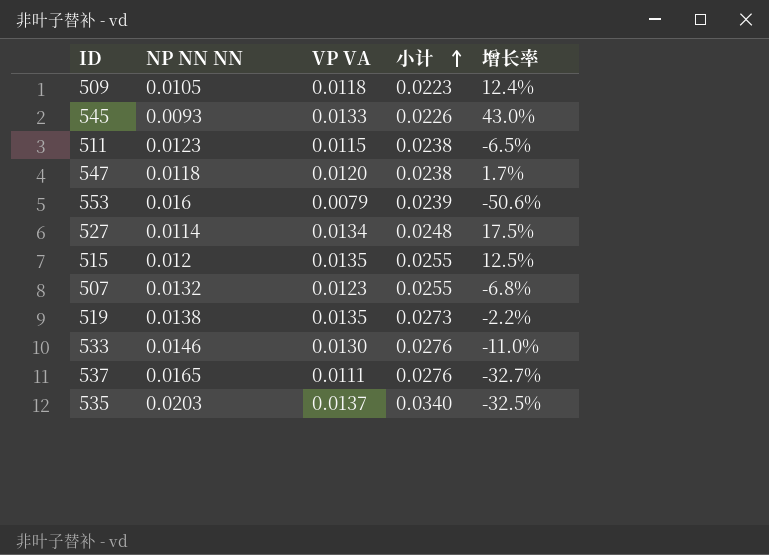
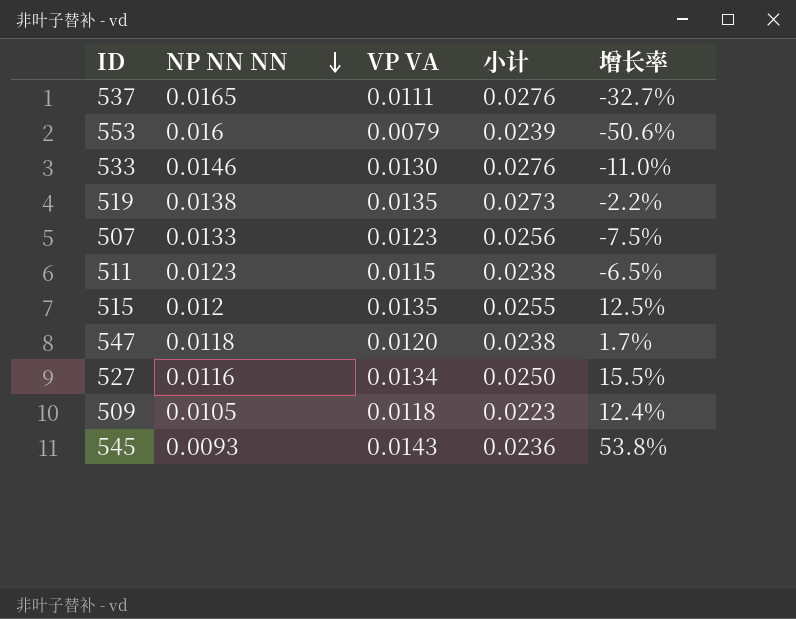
row order: 小计 ascending -> NP NN NN descending
row 535: 0.0203 | 0.0137 | 0.0340 | -32.5% -> none
507 | NP NN NN: 0.0132 -> 0.0133
507 | 小计: 0.0255 -> 0.0256
507 | 增长率: -6.8% -> -7.5%
527 | NP NN NN: 0.0114 -> 0.0116
527 | 小计: 0.0248 -> 0.0250
527 | 增长率: 17.5% -> 15.5%
545 | VP VA: 0.0133 -> 0.0143
545 | 小计: 0.0226 -> 0.0236
545 | 增长率: 43.0% -> 53.8%

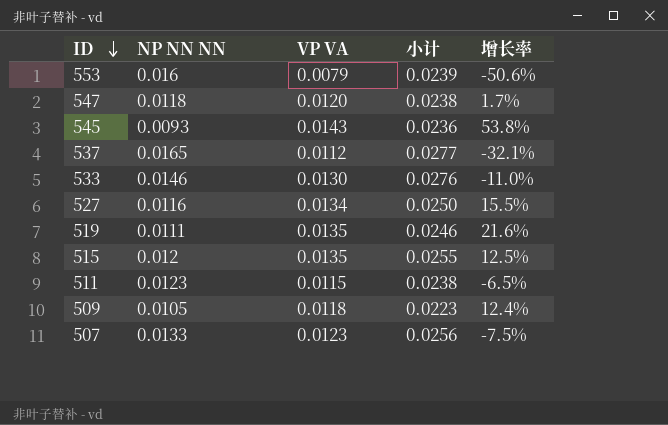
row order: NP NN NN descending -> ID descending
537 | VP VA: 0.0111 -> 0.0112
537 | 小计: 0.0276 -> 0.0277
537 | 增长率: -32.7% -> -32.1%
519 | NP NN NN: 0.0138 -> 0.0111
519 | 小计: 0.0273 -> 0.0246
519 | 增长率: -2.2% -> 21.6%

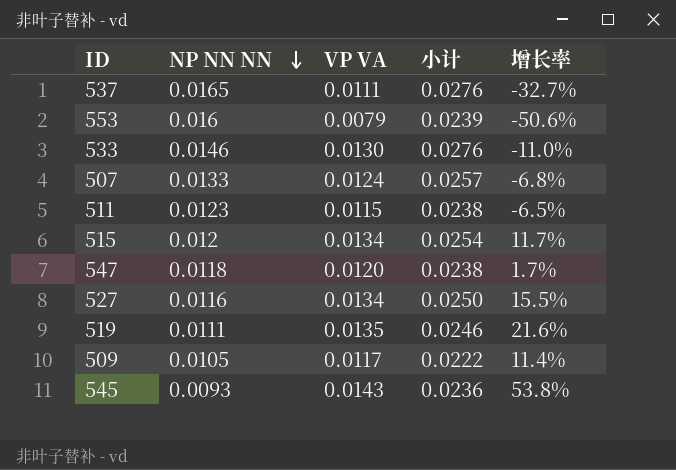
row order: ID descending -> NP NN NN descending
537 | VP VA: 0.0112 -> 0.0111
537 | 小计: 0.0277 -> 0.0276
537 | 增长率: -32.1% -> -32.7%
507 | VP VA: 0.0123 -> 0.0124
507 | 小计: 0.0256 -> 0.0257
507 | 增长率: -7.5% -> -6.8%
515 | VP VA: 0.0135 -> 0.0134
515 | 小计: 0.0255 -> 0.0254
515 | 增长率: 12.5% -> 11.7%
509 | VP VA: 0.0118 -> 0.0117
509 | 小计: 0.0223 -> 0.0222
509 | 增长率: 12.4% -> 11.4%

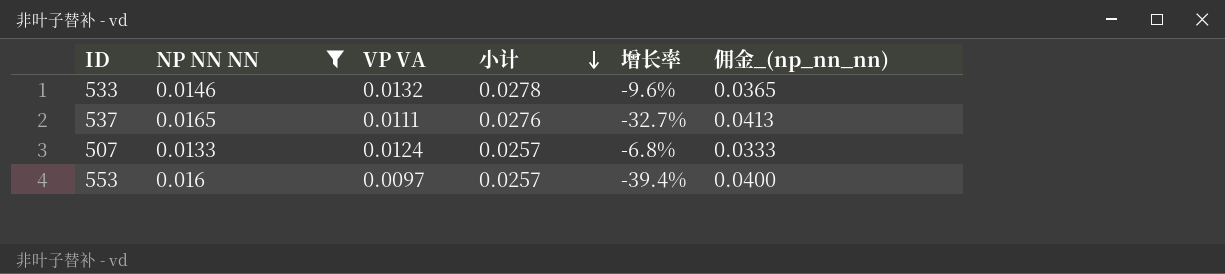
filter: none -> NP NN NN >= 0.0133
row order: NP NN NN descending -> 小计 descending
column 佣金_(np_nn_nn) | formula: none -> [NP NN NN] * 2.5
533 | VP VA: 0.0130 -> 0.0132
533 | 小计: 0.0276 -> 0.0278
533 | 增长率: -11.0% -> -9.6%
553 | VP VA: 0.0079 -> 0.0097
553 | 小计: 0.0239 -> 0.0257
553 | 增长率: -50.6% -> -39.4%

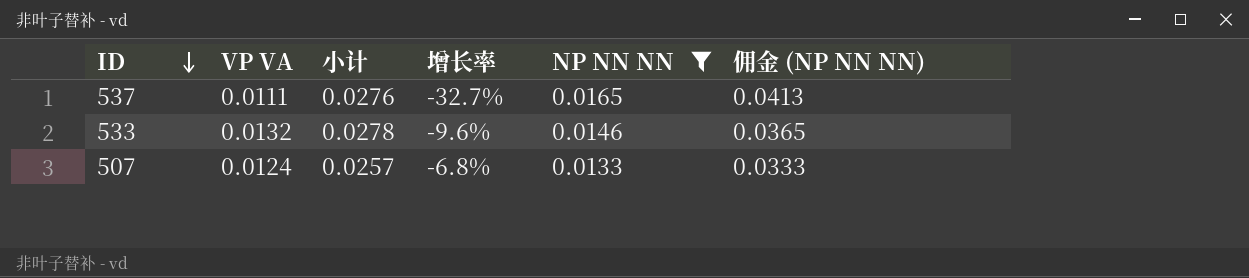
row order: 小计 descending -> ID descending
column NP NN NN | position: 2 -> 5
column name: 佣金_(np_nn_nn) -> 佣金 (NP NN NN)
row 553: 0.016 | 0.0097 | 0.0257 | -39.4% | 0.0400 -> none

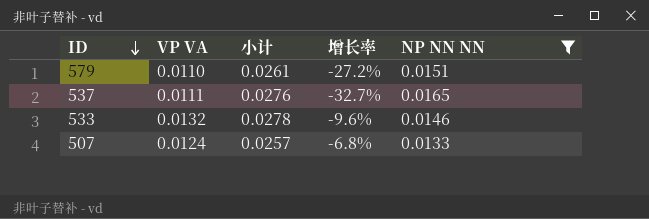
column 佣金 (NP NN NN) | formula: [NP NN NN] * 2.5 -> none
row 579: none -> 0.0110 | 0.0261 | -27.2% | 0.0151

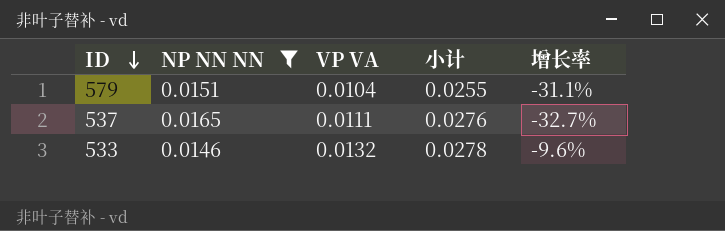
column NP NN NN | position: 5 -> 2
row 507: 0.0124 | 0.0257 | -6.8% | 0.0133 -> none
579 | VP VA: 0.0110 -> 0.0104
579 | 小计: 0.0261 -> 0.0255
579 | 增长率: -27.2% -> -31.1%

